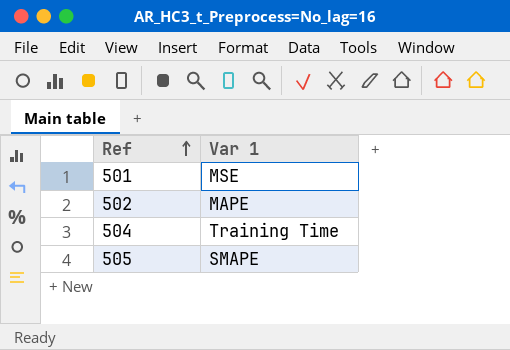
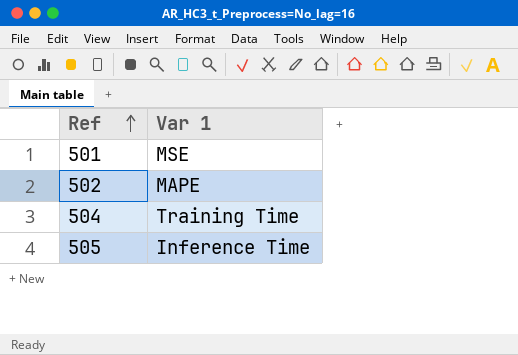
505 | Var 1: SMAPE -> Inference Time

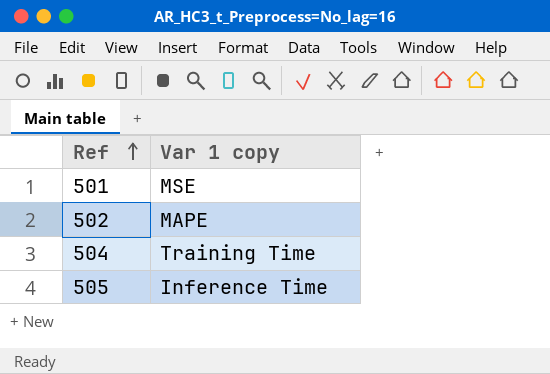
column name: Var 1 -> Var 1 copy

